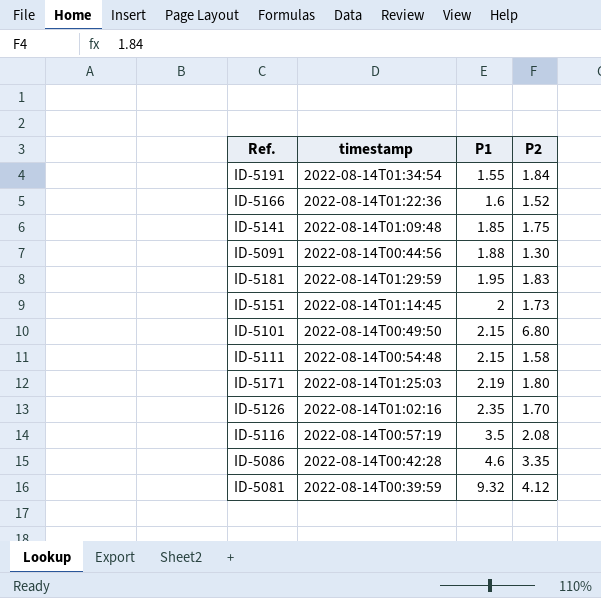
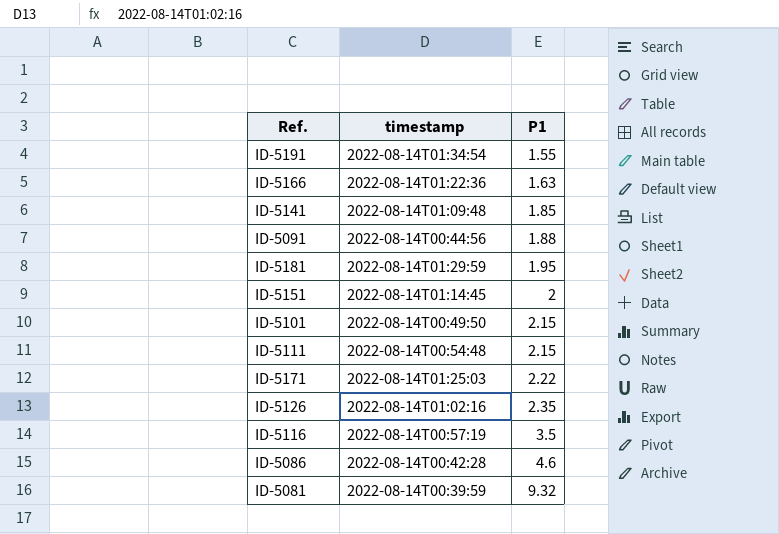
column P2 | position: 4 -> none
ID-5166 | P1: 1.6 -> 1.63
ID-5171 | P1: 2.19 -> 2.22

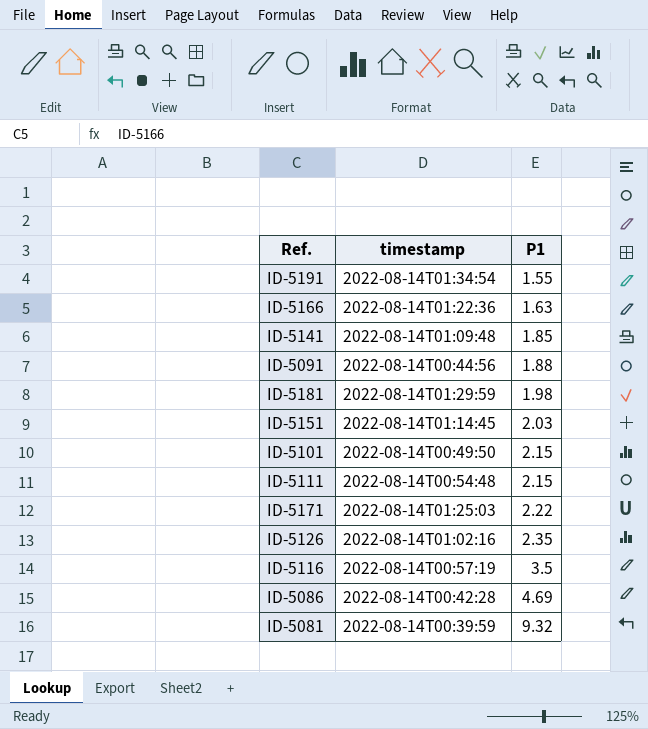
ID-5181 | P1: 1.95 -> 1.98
ID-5151 | P1: 2 -> 2.03
ID-5086 | P1: 4.6 -> 4.69

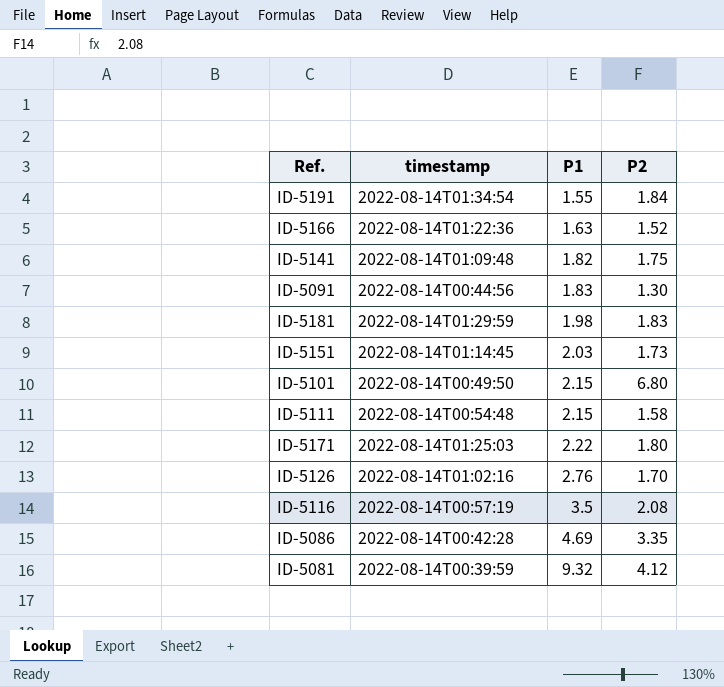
column P2 | position: none -> 4
ID-5141 | P1: 1.85 -> 1.82
ID-5091 | P1: 1.88 -> 1.83
ID-5126 | P1: 2.35 -> 2.76

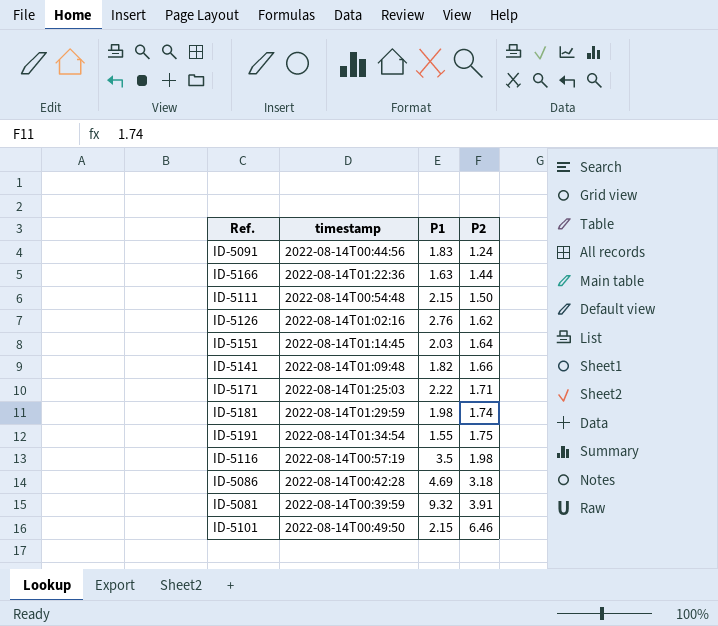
row order: P1 ascending -> P2 ascending
ID-5091 | P2: 1.30 -> 1.24
ID-5166 | P2: 1.52 -> 1.44
ID-5111 | P2: 1.58 -> 1.50
ID-5126 | P2: 1.70 -> 1.62
ID-5151 | P2: 1.73 -> 1.64
ID-5141 | P2: 1.75 -> 1.66
ID-5171 | P2: 1.80 -> 1.71
ID-5181 | P2: 1.83 -> 1.74
ID-5191 | P2: 1.84 -> 1.75
ID-5116 | P2: 2.08 -> 1.98
ID-5086 | P2: 3.35 -> 3.18
ID-5081 | P2: 4.12 -> 3.91
ID-5101 | P2: 6.80 -> 6.46

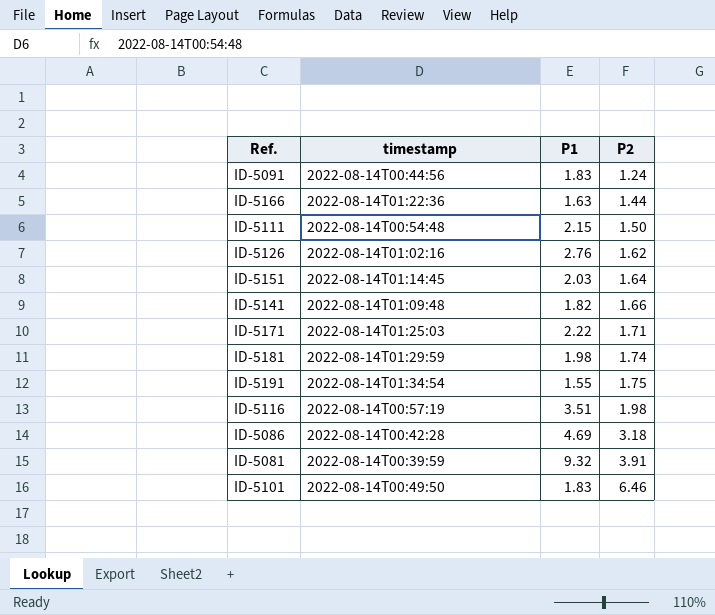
ID-5116 | P1: 3.5 -> 3.51
ID-5101 | P1: 2.15 -> 1.83

